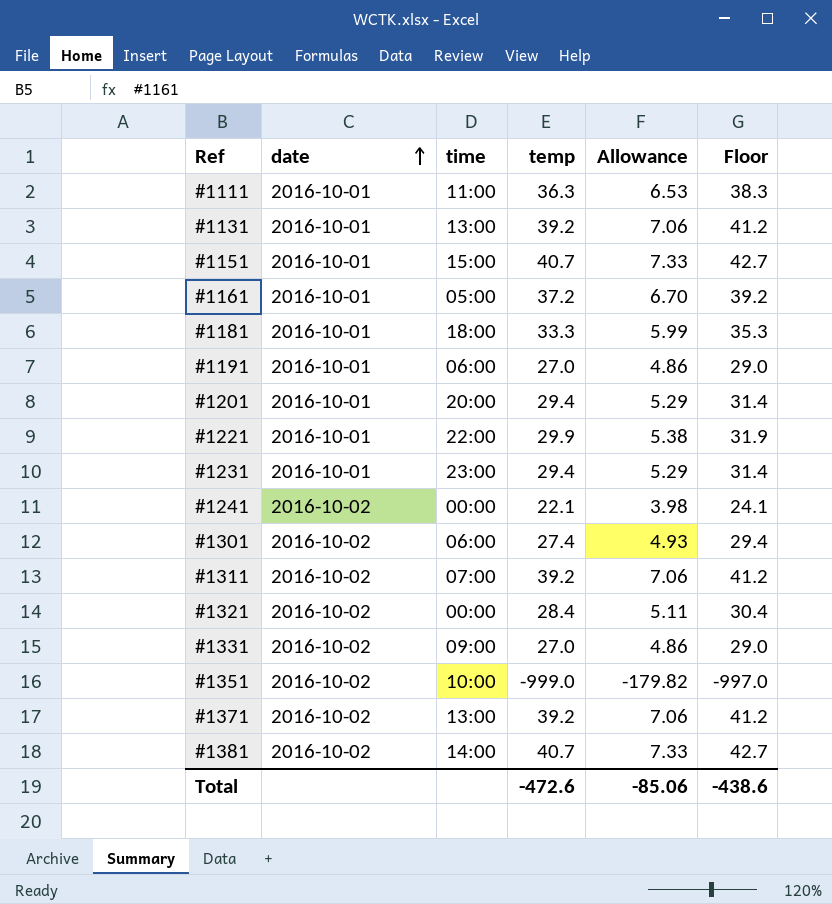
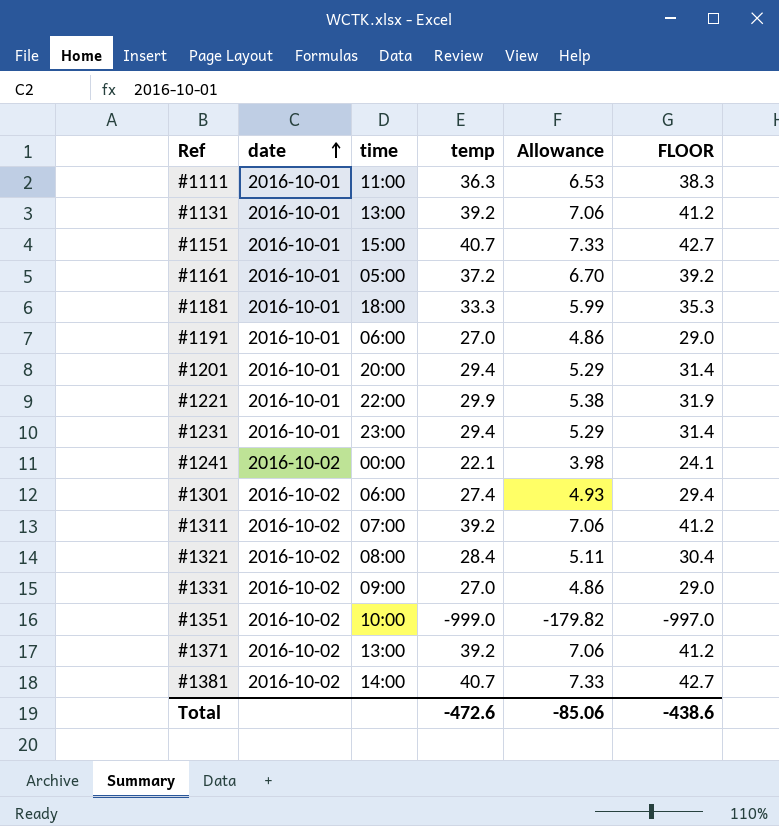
column name: Floor -> FLOOR
#1321 | time: 00:00 -> 08:00

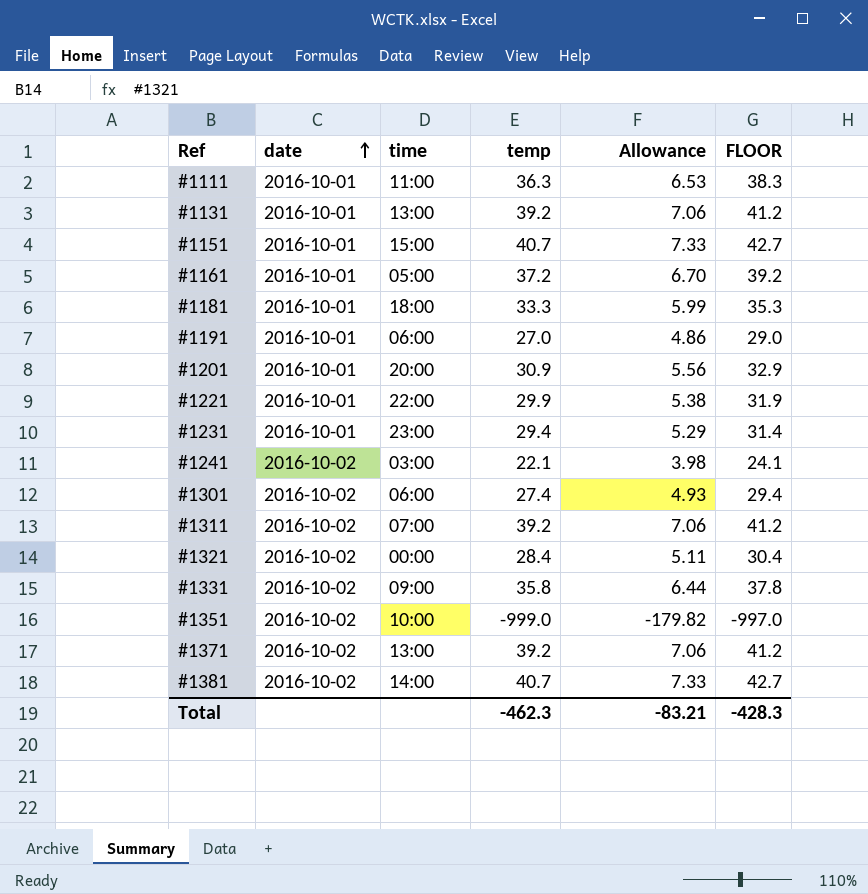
#1201 | temp: 29.4 -> 30.9
#1201 | Allowance: 5.29 -> 5.56
#1201 | FLOOR: 31.4 -> 32.9
#1241 | time: 00:00 -> 03:00
#1321 | time: 08:00 -> 00:00
#1331 | temp: 27.0 -> 35.8
#1331 | Allowance: 4.86 -> 6.44
#1331 | FLOOR: 29.0 -> 37.8
Total | temp: -472.6 -> -462.3
Total | Allowance: -85.06 -> -83.21
Total | FLOOR: -438.6 -> -428.3

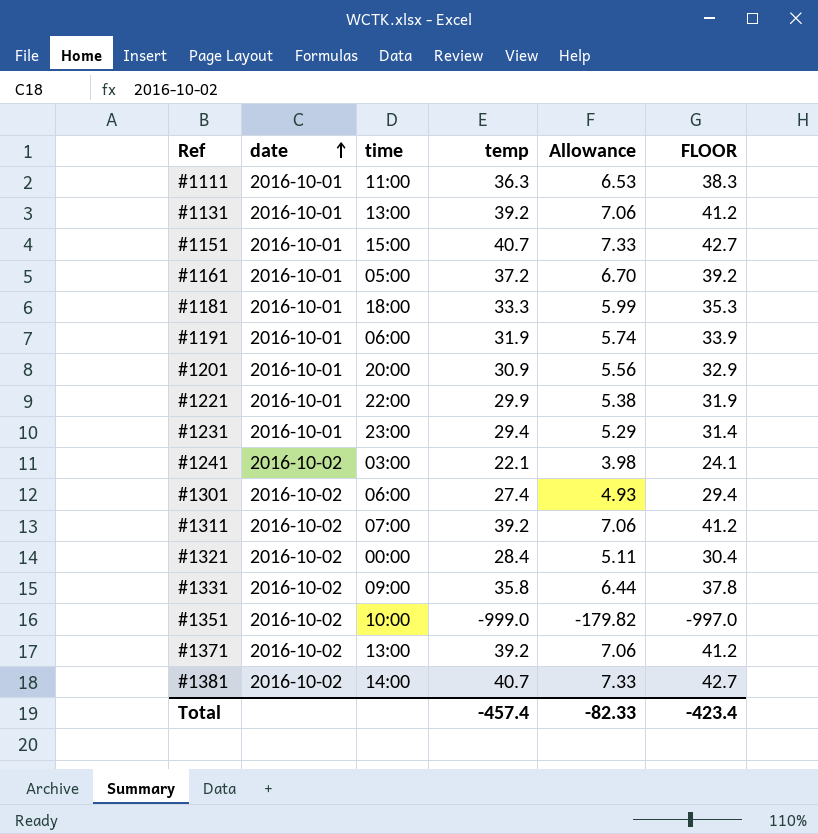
#1191 | temp: 27.0 -> 31.9
#1191 | Allowance: 4.86 -> 5.74
#1191 | FLOOR: 29.0 -> 33.9
Total | temp: -462.3 -> -457.4
Total | Allowance: -83.21 -> -82.33
Total | FLOOR: -428.3 -> -423.4

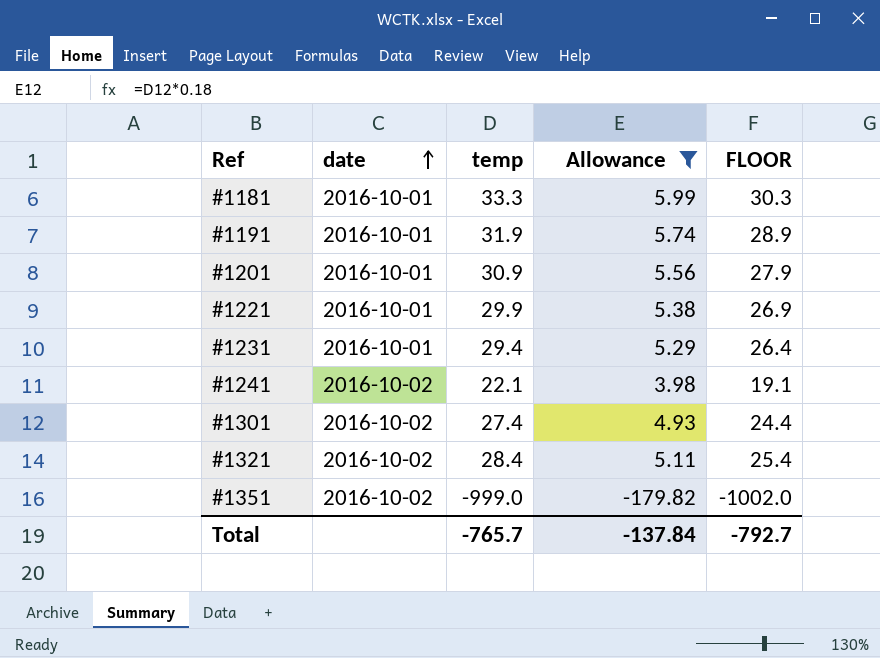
filter: none -> Allowance <= 5.99
column time | position: 3 -> none
column FLOOR | formula: [temp] + 2 -> [temp] - 3
Total | temp: -457.4 -> -765.7
Total | Allowance: -82.33 -> -137.84
Total | FLOOR: -423.4 -> -792.7

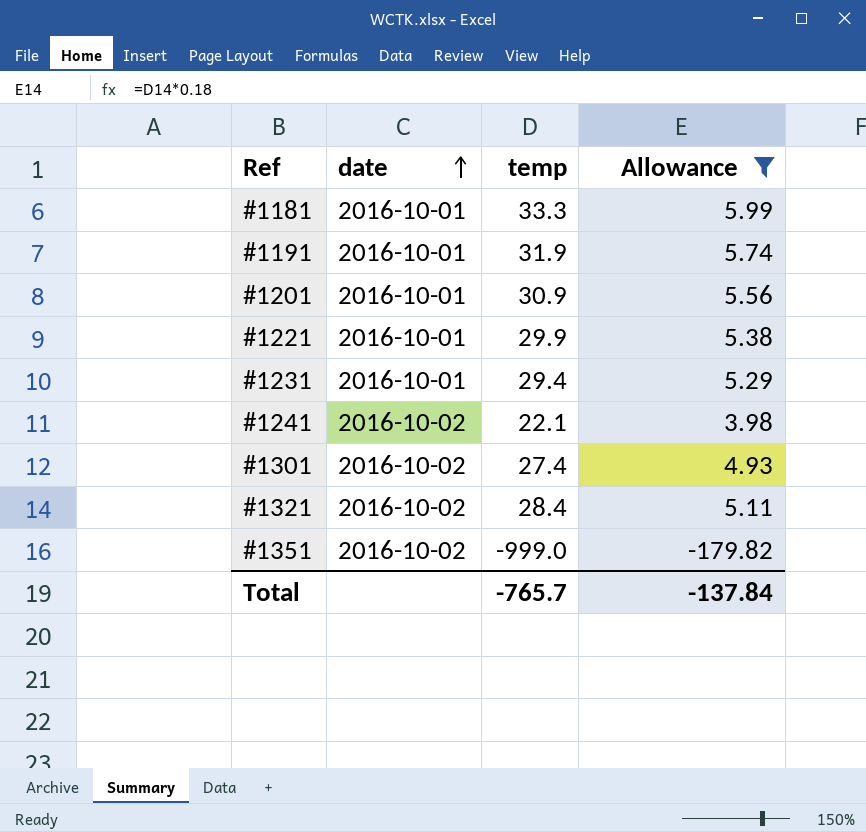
column FLOOR | formula: [temp] - 3 -> none

